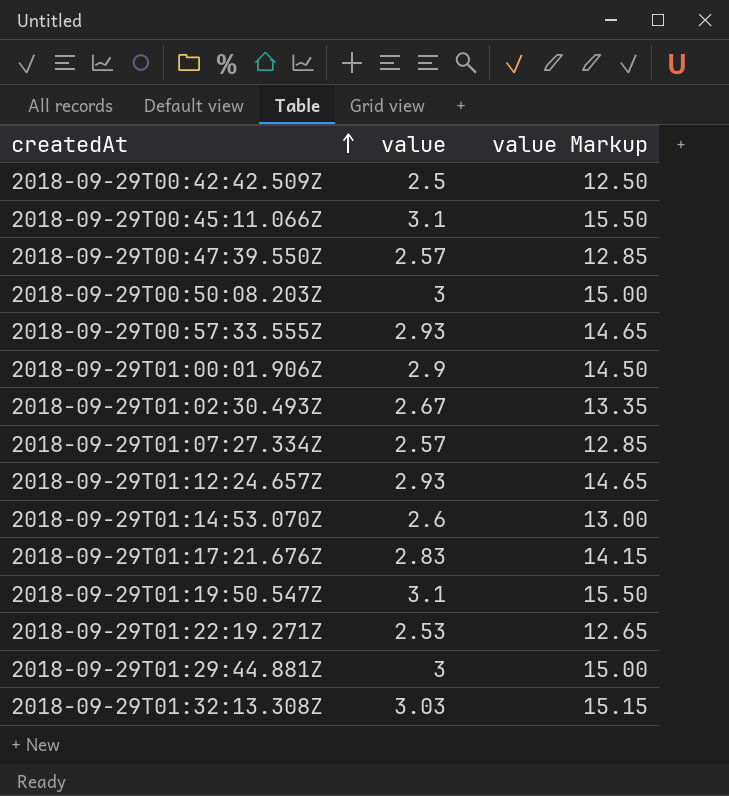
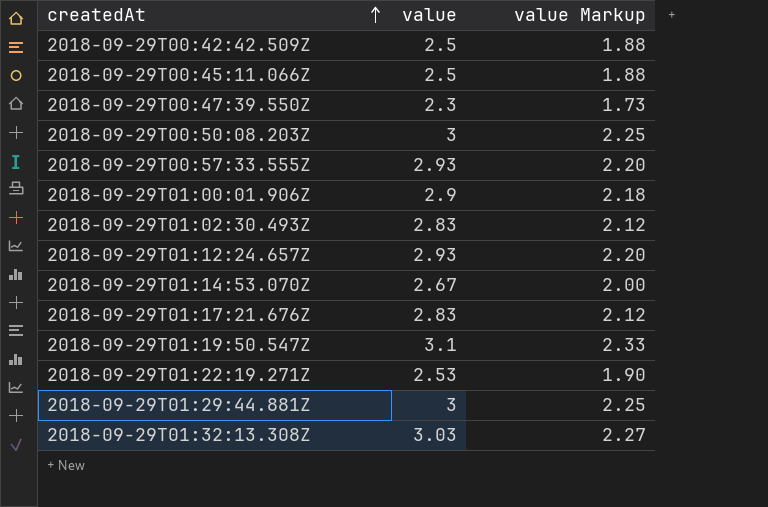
column value Markup | formula: [value] * 5 -> [value] * 0.75
row 2018-09-29T01:07:27.334Z: 2.57 | 12.85 -> none
2018-09-29T00:45:11.066Z | value: 3.1 -> 2.5
2018-09-29T00:47:39.550Z | value: 2.57 -> 2.3
2018-09-29T01:02:30.493Z | value: 2.67 -> 2.83
2018-09-29T01:14:53.070Z | value: 2.6 -> 2.67

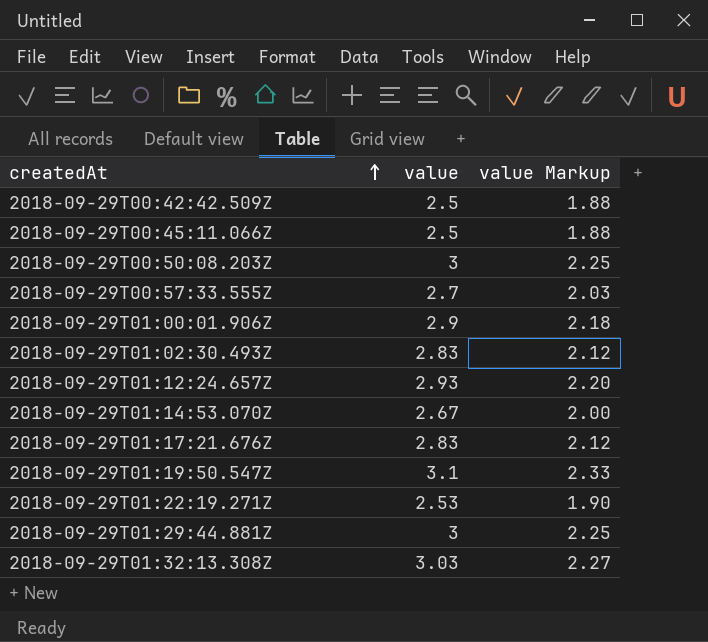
row 2018-09-29T00:47:39.550Z: 2.3 | 1.73 -> none
2018-09-29T00:57:33.555Z | value: 2.93 -> 2.7
2018-09-29T00:57:33.555Z | value Markup: 2.20 -> 2.03

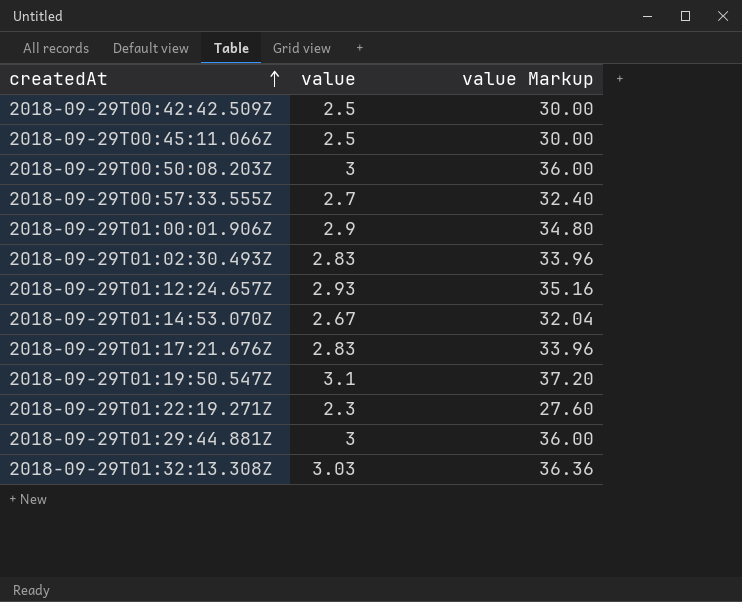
column value Markup | formula: [value] * 0.75 -> [value] * 12
2018-09-29T01:22:19.271Z | value: 2.53 -> 2.3

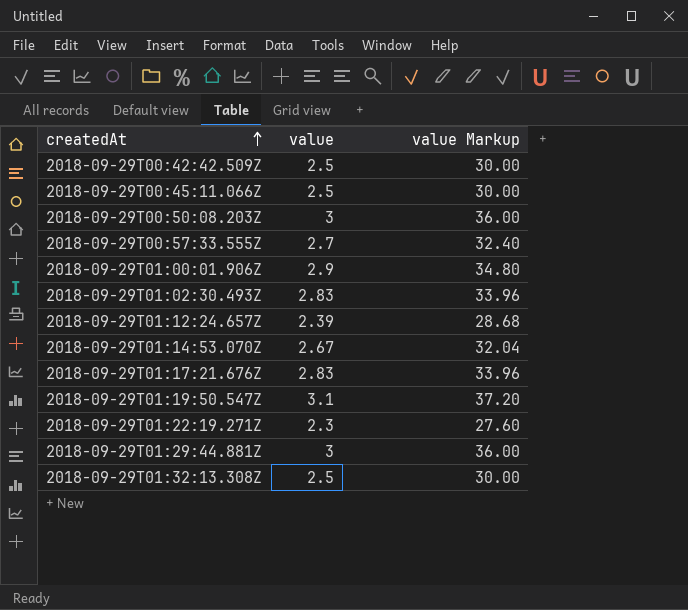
2018-09-29T01:12:24.657Z | value: 2.93 -> 2.39
2018-09-29T01:12:24.657Z | value Markup: 35.16 -> 28.68
2018-09-29T01:32:13.308Z | value: 3.03 -> 2.5
2018-09-29T01:32:13.308Z | value Markup: 36.36 -> 30.00

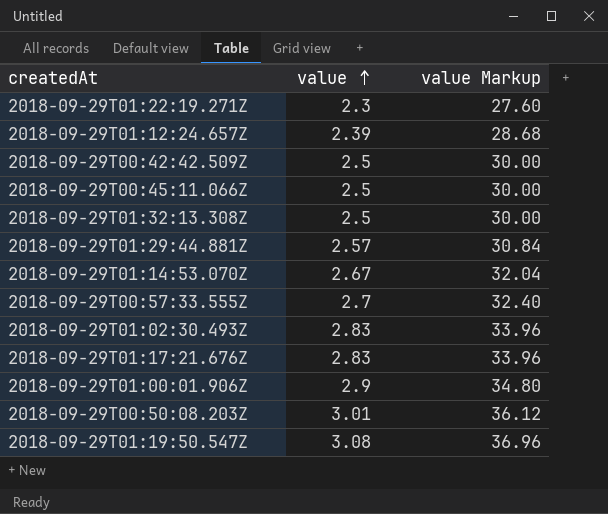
row order: createdAt ascending -> value ascending
2018-09-29T01:29:44.881Z | value: 3 -> 2.57
2018-09-29T01:29:44.881Z | value Markup: 36.00 -> 30.84
2018-09-29T00:50:08.203Z | value: 3 -> 3.01
2018-09-29T00:50:08.203Z | value Markup: 36.00 -> 36.12
2018-09-29T01:19:50.547Z | value: 3.1 -> 3.08
2018-09-29T01:19:50.547Z | value Markup: 37.20 -> 36.96

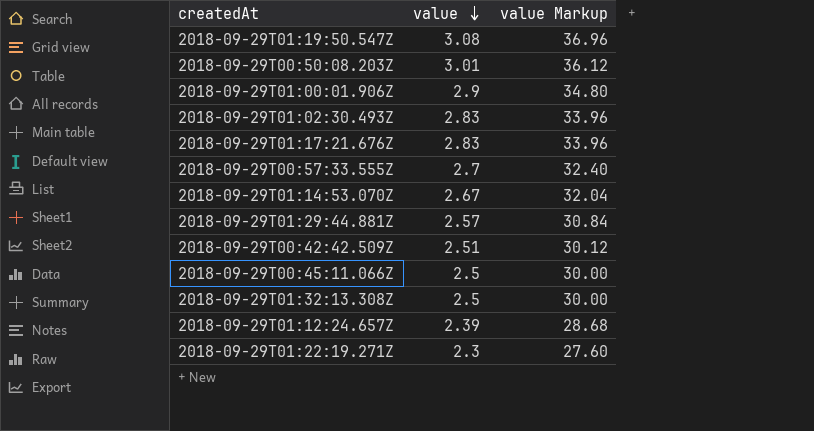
row order: value ascending -> value descending
2018-09-29T00:42:42.509Z | value: 2.5 -> 2.51
2018-09-29T00:42:42.509Z | value Markup: 30.00 -> 30.12

